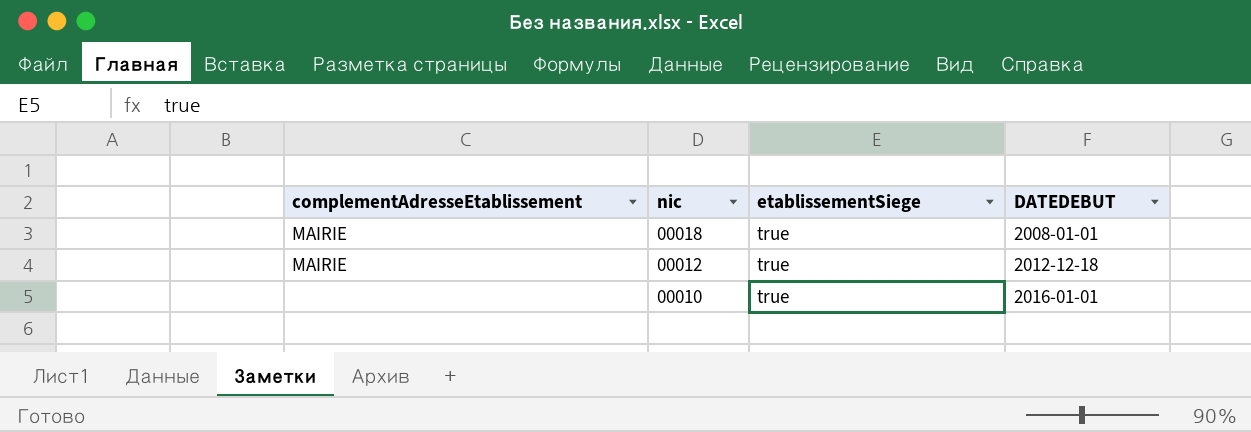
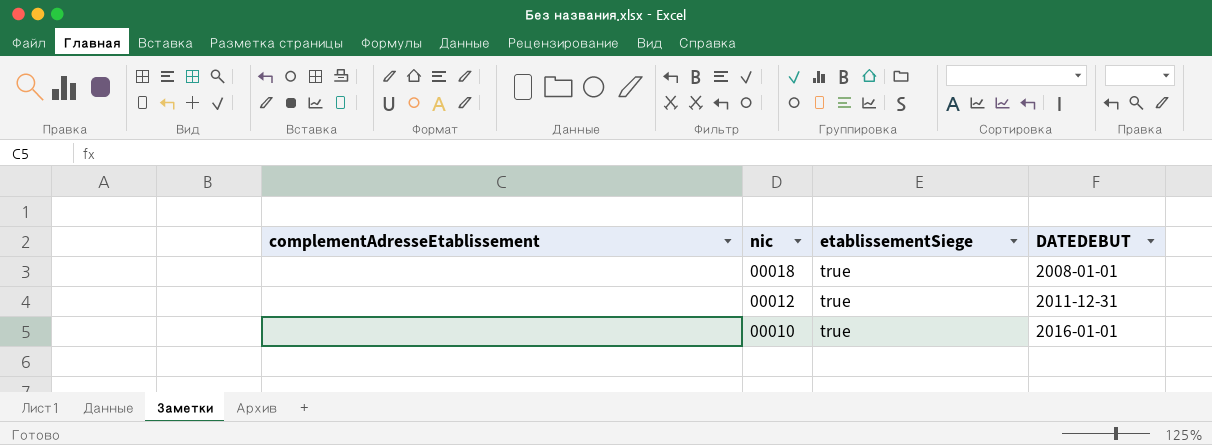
00018 | complementAdresseEtablissement: MAIRIE -> none
00012 | complementAdresseEtablissement: MAIRIE -> none
00012 | DATEDEBUT: 2012-12-18 -> 2011-12-31

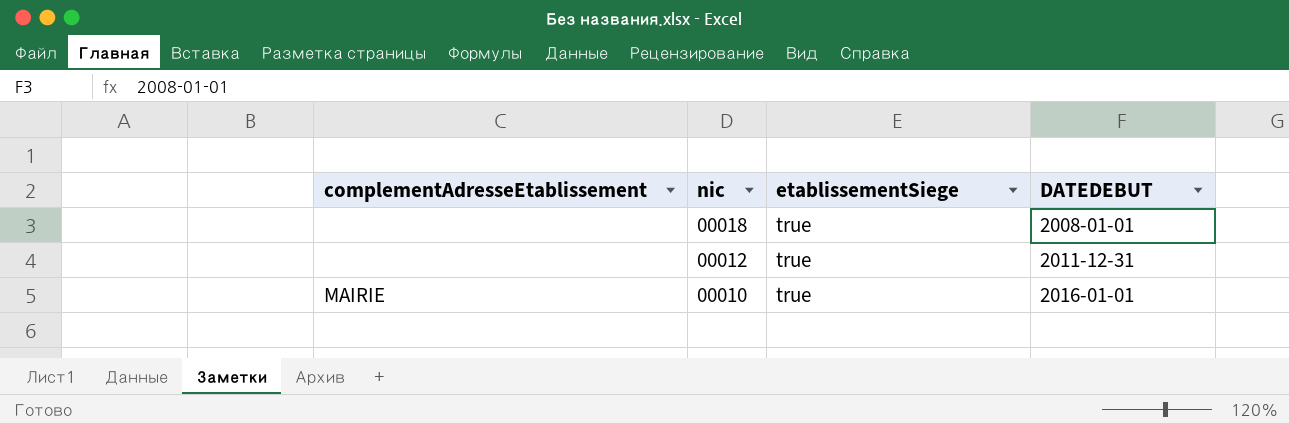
00010 | complementAdresseEtablissement: none -> MAIRIE

